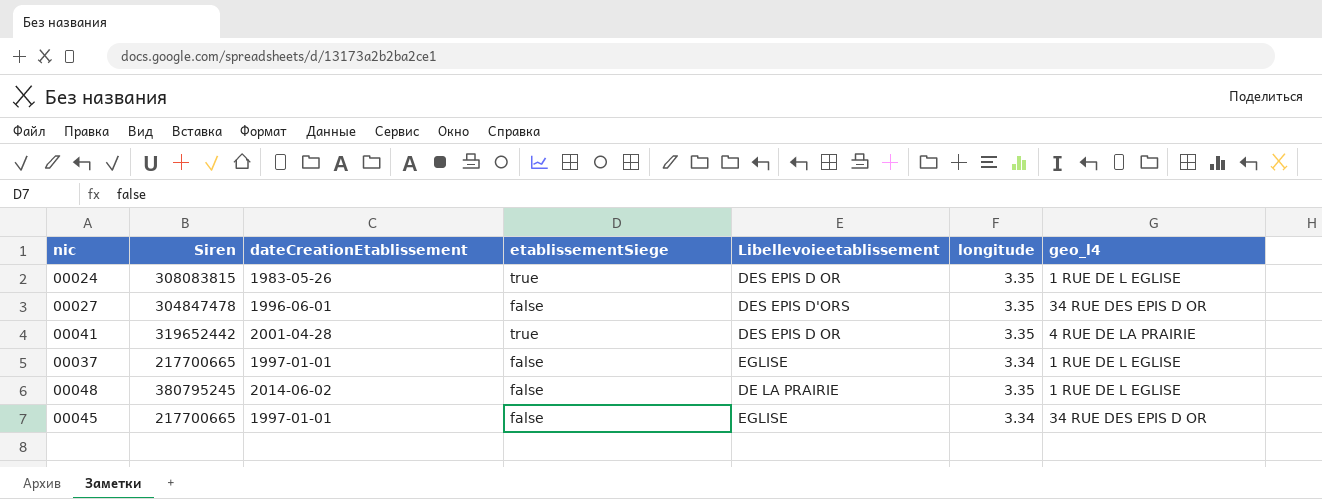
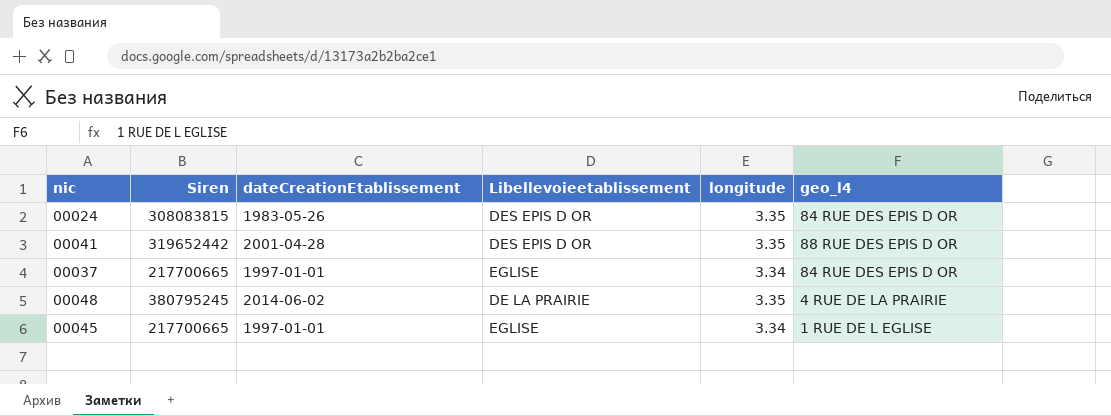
column etablissementSiege | position: 4 -> none
row 00027: 304847478 | 1996-06-01 | false | DES EPIS D'ORS | 3.35 | 34 RUE DES EPIS D OR -> none
00024 | geo_l4: 1 RUE DE L EGLISE -> 84 RUE DES EPIS D OR
00041 | geo_l4: 4 RUE DE LA PRAIRIE -> 88 RUE DES EPIS D OR
00037 | geo_l4: 1 RUE DE L EGLISE -> 84 RUE DES EPIS D OR
00048 | geo_l4: 1 RUE DE L EGLISE -> 4 RUE DE LA PRAIRIE
00045 | geo_l4: 34 RUE DES EPIS D OR -> 1 RUE DE L EGLISE

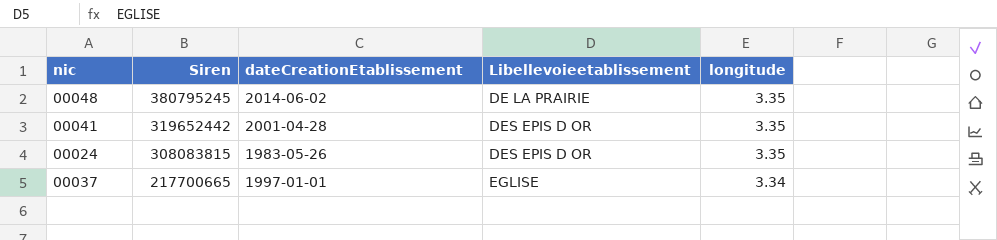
row order: none -> Siren descending
column geo_l4 | position: 6 -> none
row 00045: 217700665 | 1997-01-01 | EGLISE | 3.34 | 1 RUE DE L EGLISE -> none

